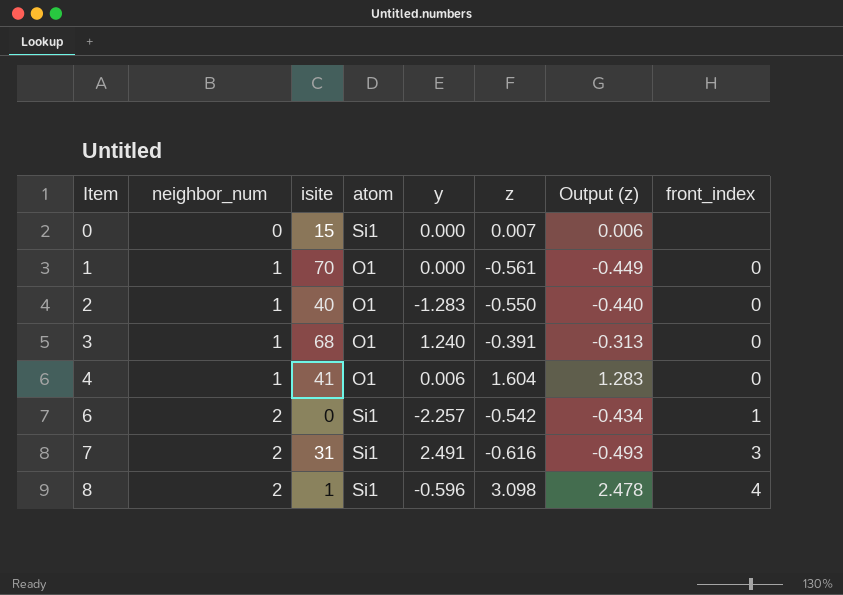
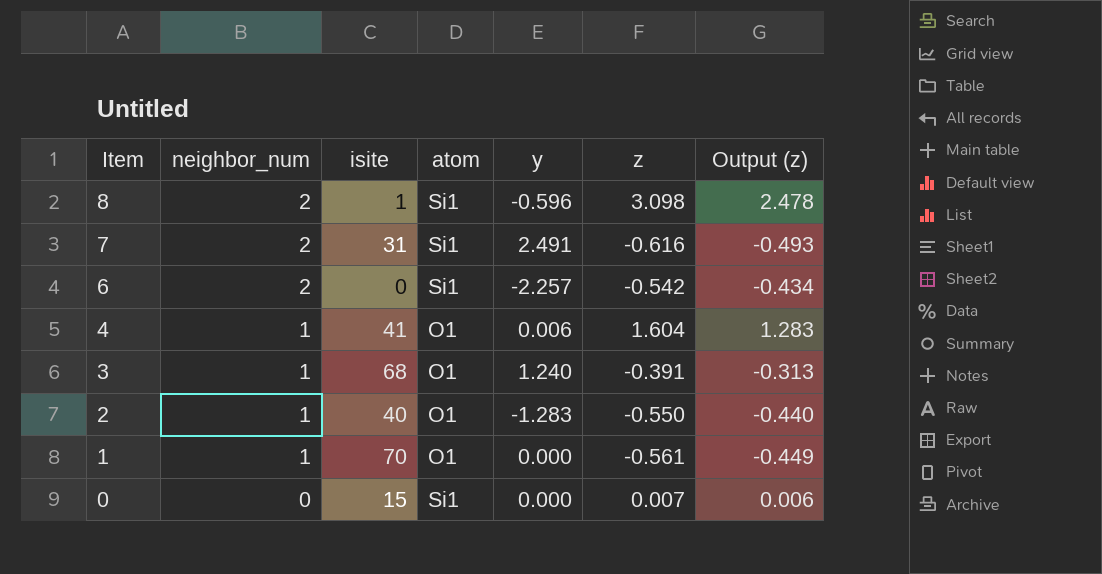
row order: Item ascending -> Item descending
column front_index | position: 8 -> none

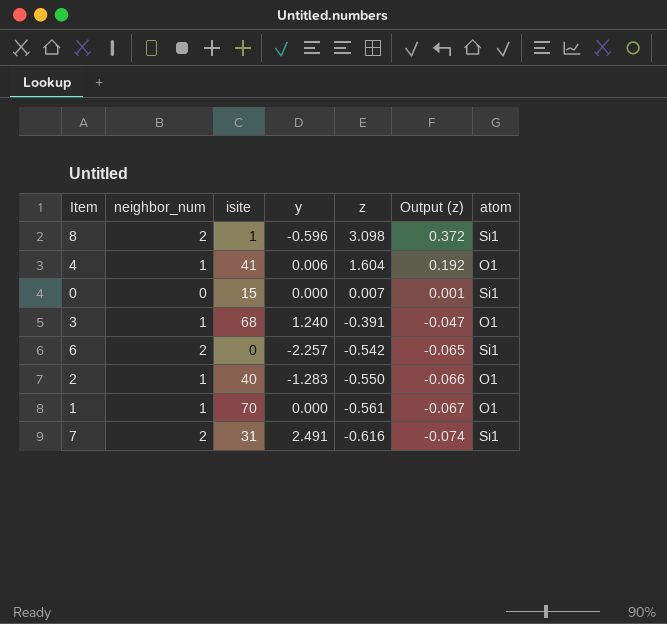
row order: Item descending -> z descending
column Output (z) | formula: [z] * 0.8 -> [z] * 0.12
column atom | position: 4 -> 7

